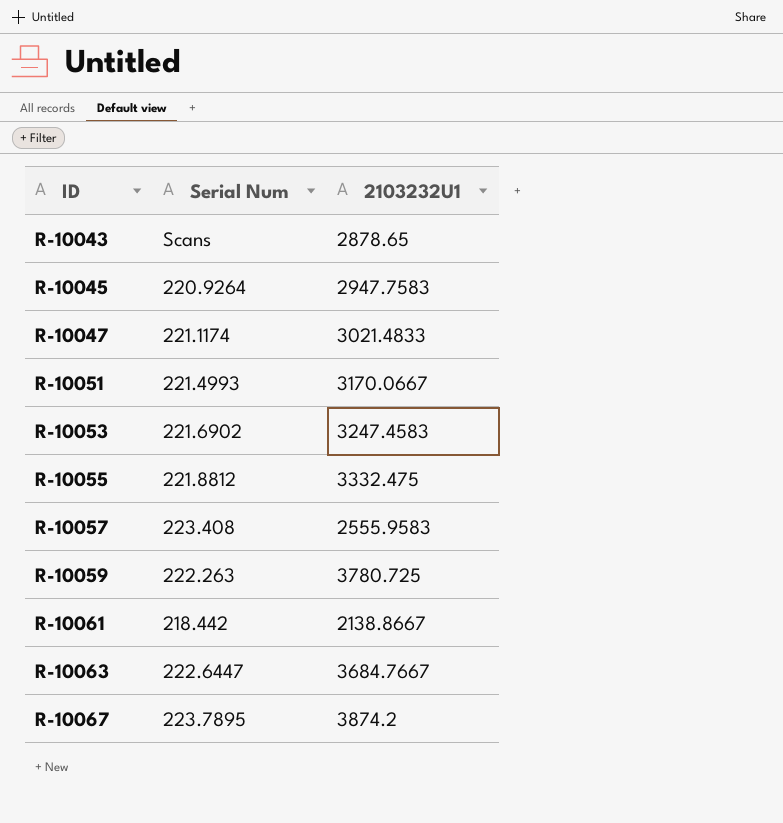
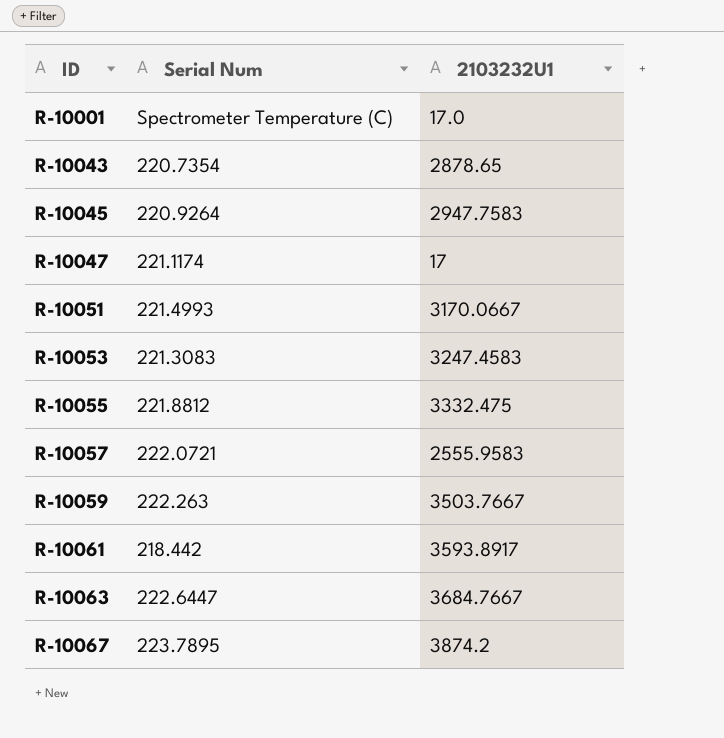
row R-10001: none -> Spectrometer Temperature (C) | 17.0
R-10043 | Serial Num: Scans -> 220.7354
R-10047 | 2103232U1: 3021.4833 -> 17
R-10053 | Serial Num: 221.6902 -> 221.3083
R-10057 | Serial Num: 223.408 -> 222.0721
R-10059 | 2103232U1: 3780.725 -> 3503.7667
R-10061 | 2103232U1: 2138.8667 -> 3593.8917

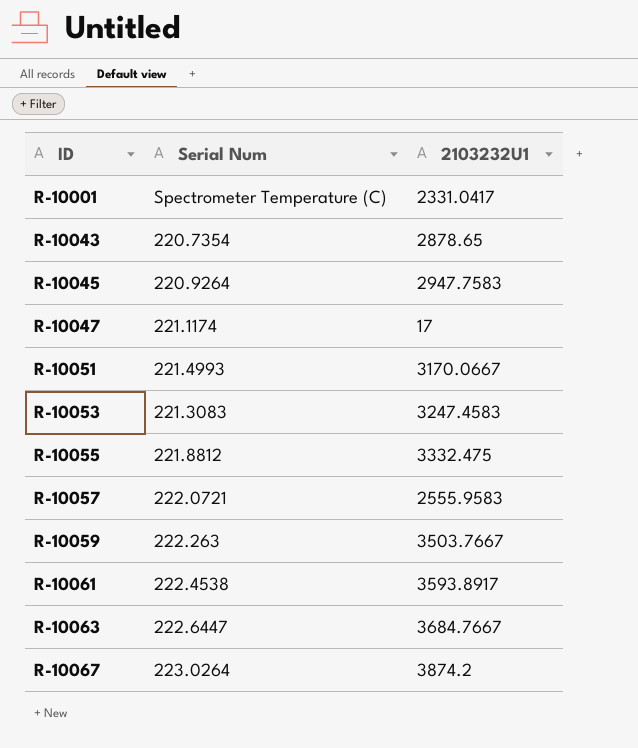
R-10001 | 2103232U1: 17.0 -> 2331.0417
R-10061 | Serial Num: 218.442 -> 222.4538
R-10067 | Serial Num: 223.7895 -> 223.0264

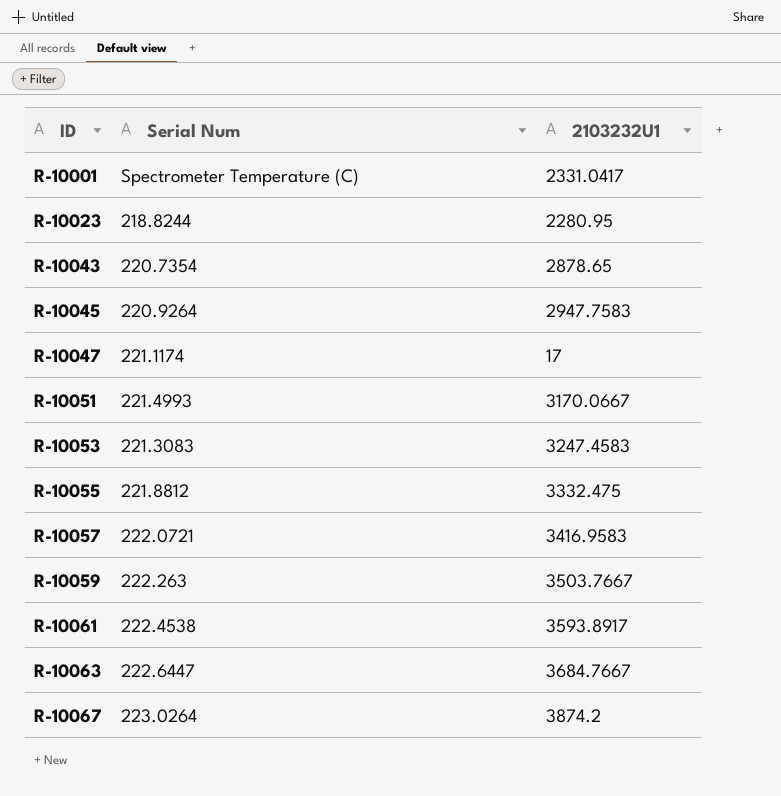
row R-10023: none -> 218.8244 | 2280.95
R-10057 | 2103232U1: 2555.9583 -> 3416.9583

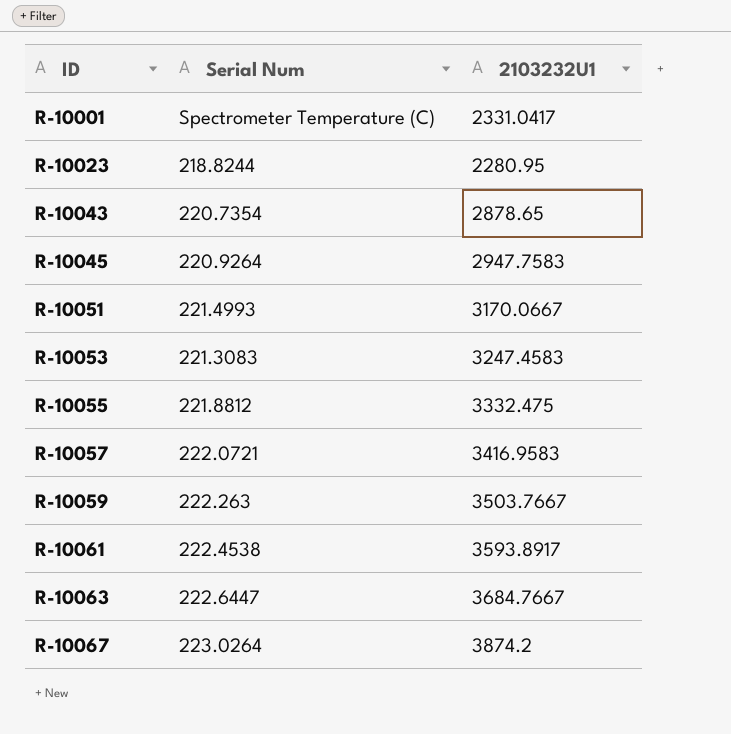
row R-10047: 221.1174 | 17 -> none

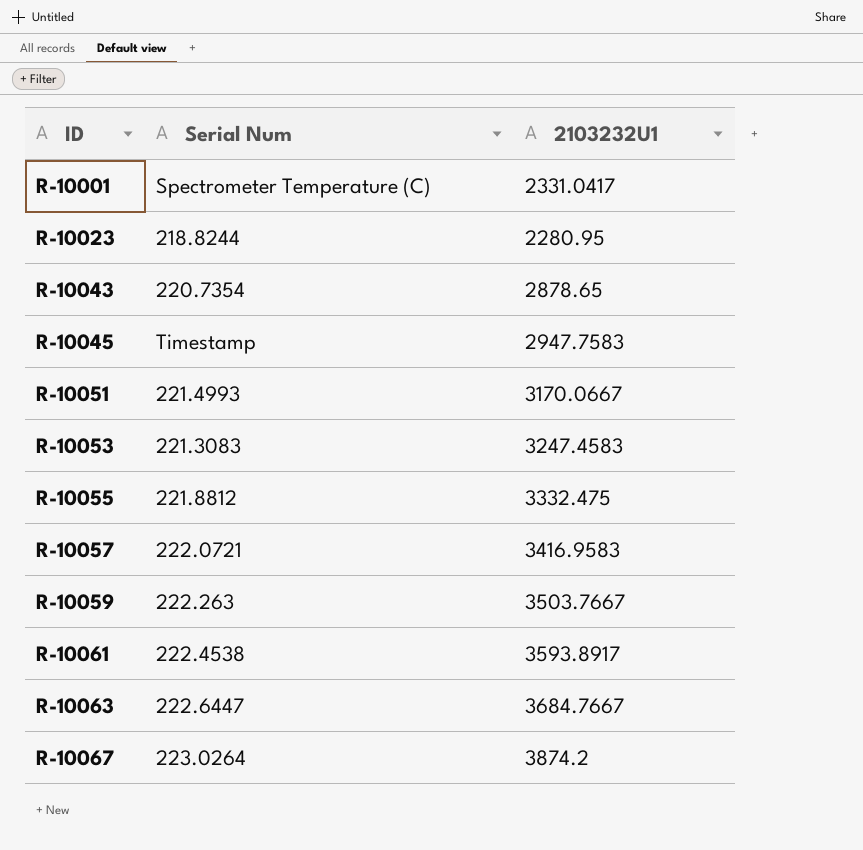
R-10045 | Serial Num: 220.9264 -> Timestamp

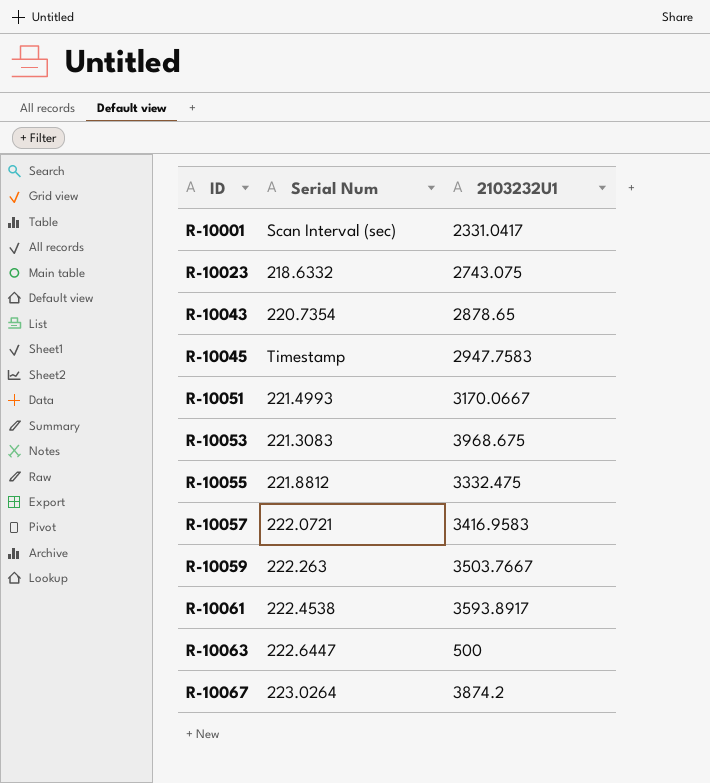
R-10001 | Serial Num: Spectrometer Temperature (C) -> Scan Interval (sec)
R-10023 | Serial Num: 218.8244 -> 218.6332
R-10023 | 2103232U1: 2280.95 -> 2743.075
R-10053 | 2103232U1: 3247.4583 -> 3968.675
R-10063 | 2103232U1: 3684.7667 -> 500

